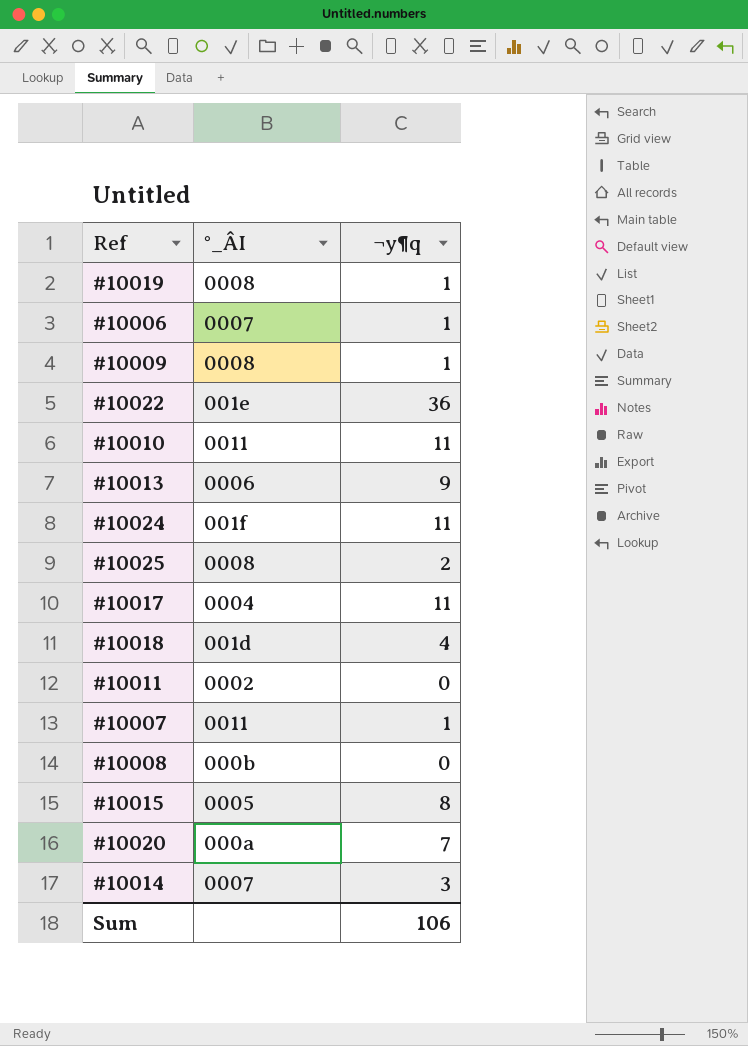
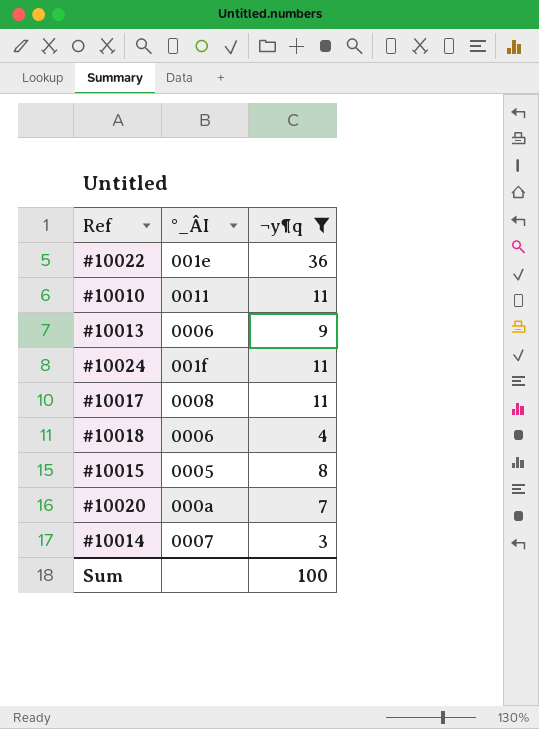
filter: none -> ¬y¶q >= 3
#10017 | °_ÂI: 0004 -> 0008
#10018 | °_ÂI: 001d -> 0006
Sum | ¬y¶q: 106 -> 100

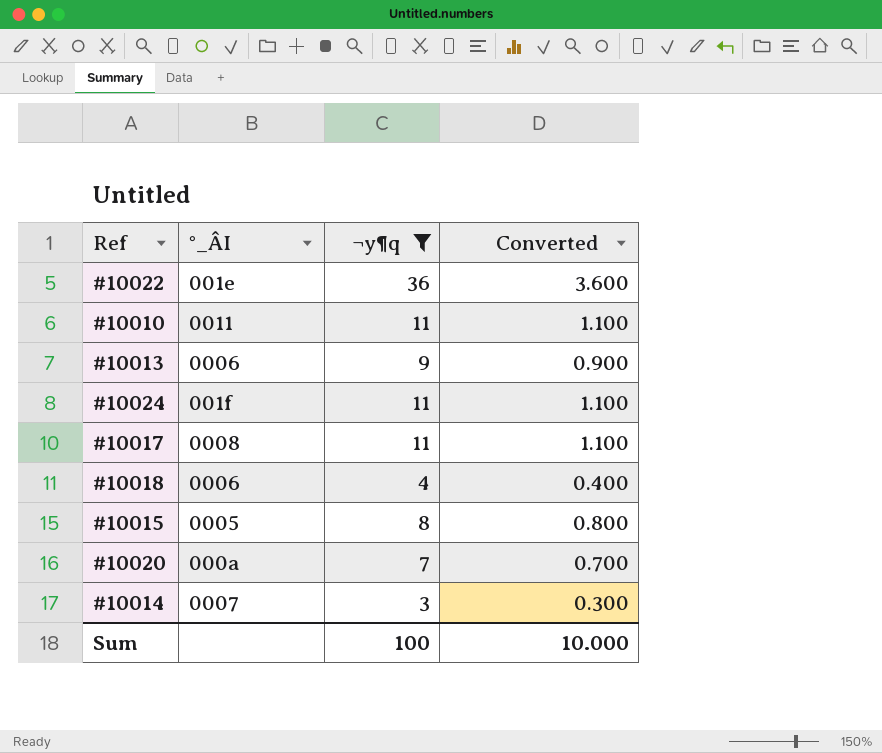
column Converted | formula: none -> [¬y¶q] * 0.1

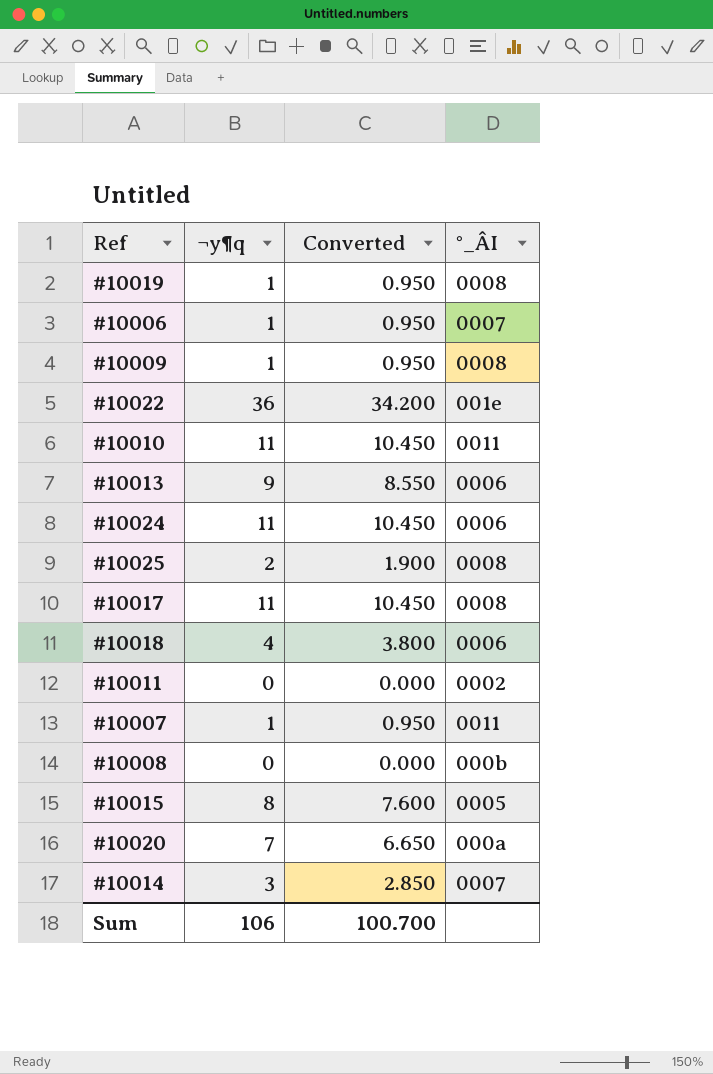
filter: ¬y¶q >= 3 -> none
column Converted | formula: [¬y¶q] * 0.1 -> [¬y¶q] * 0.95
column °_ÂI | position: 2 -> 4
#10024 | °_ÂI: 001f -> 0006
Sum | ¬y¶q: 100 -> 106
Sum | Converted: 10.000 -> 100.700

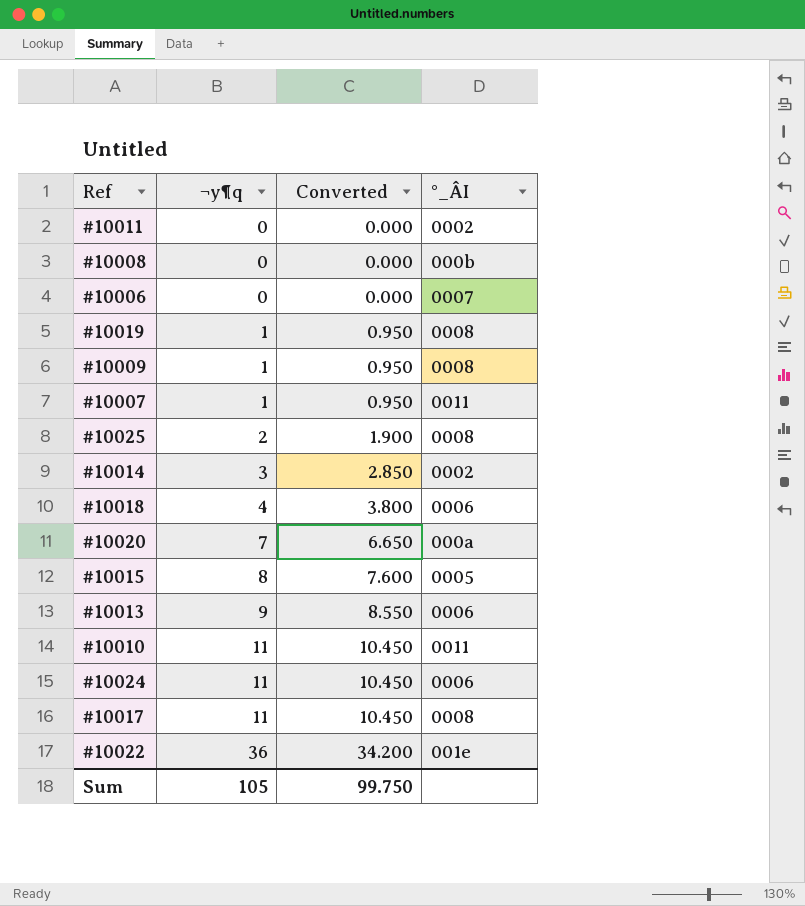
row order: none -> ¬y¶q ascending
#10006 | ¬y¶q: 1 -> 0
#10006 | Converted: 0.950 -> 0.000
#10014 | °_ÂI: 0007 -> 0002
Sum | ¬y¶q: 106 -> 105
Sum | Converted: 100.700 -> 99.750

